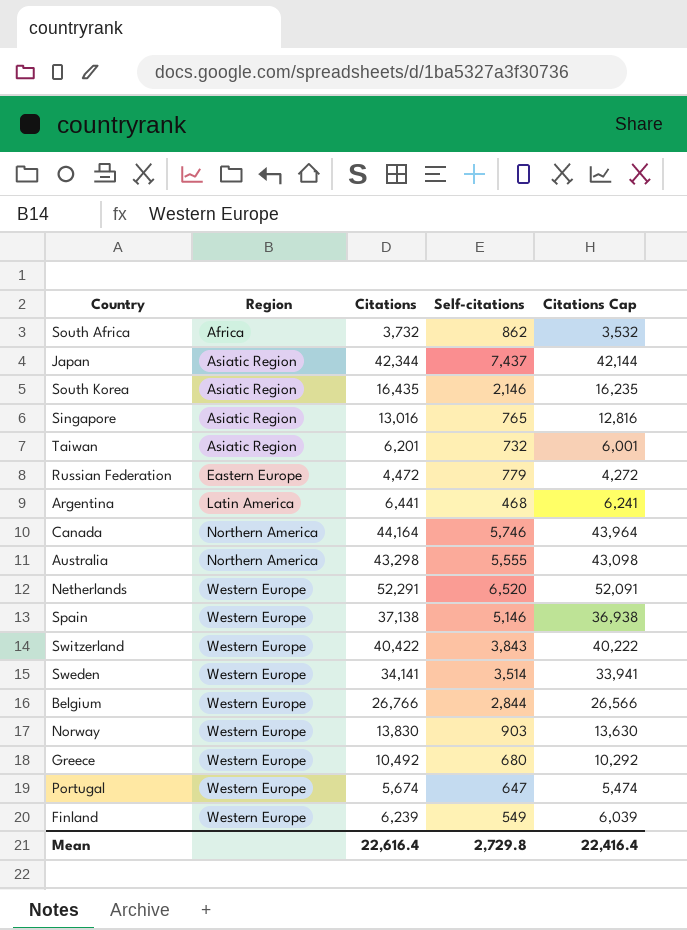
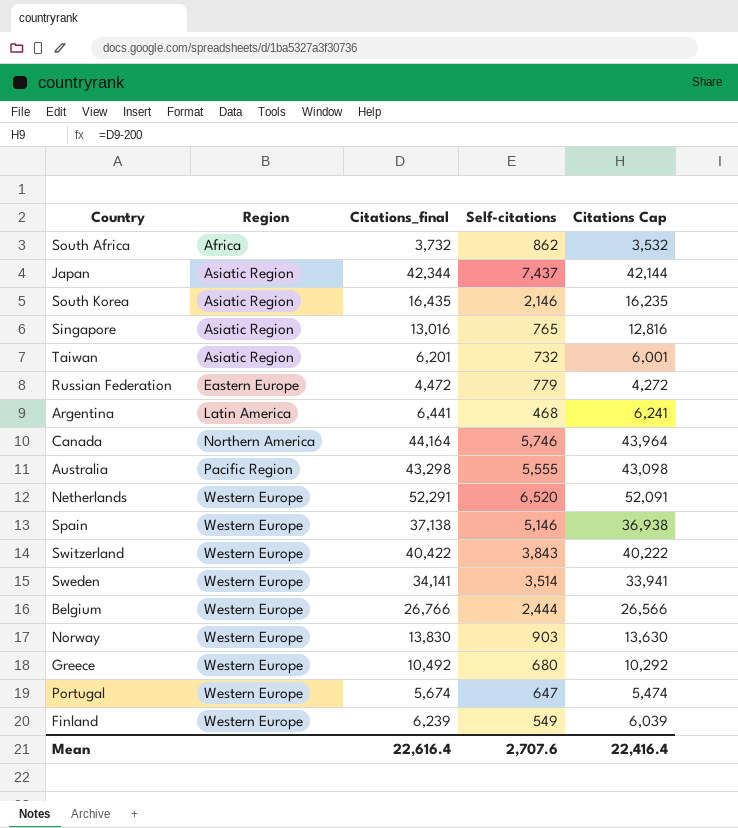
column name: Citations -> Citations_final
Australia | Region: Northern America -> Pacific Region
Belgium | Self-citations: 2,844 -> 2,444
Mean | Self-citations: 2,729.8 -> 2,707.6

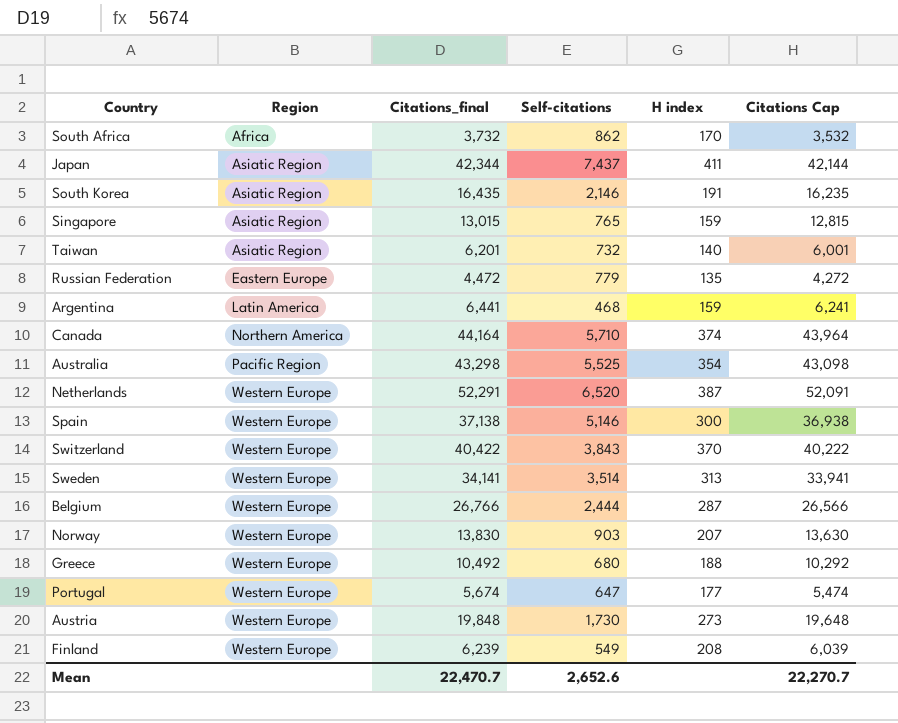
column H index | position: none -> 5
Singapore | Citations_final: 13,016 -> 13,015
Singapore | Citations Cap: 12,816 -> 12,815
Canada | Self-citations: 5,746 -> 5,710
Australia | Self-citations: 5,555 -> 5,525
row Austria: none -> Western Europe | 19,848 | 1,730 | 273 | 19,648
Mean | Citations_final: 22,616.4 -> 22,470.7
Mean | Self-citations: 2,707.6 -> 2,652.6
Mean | Citations Cap: 22,416.4 -> 22,270.7

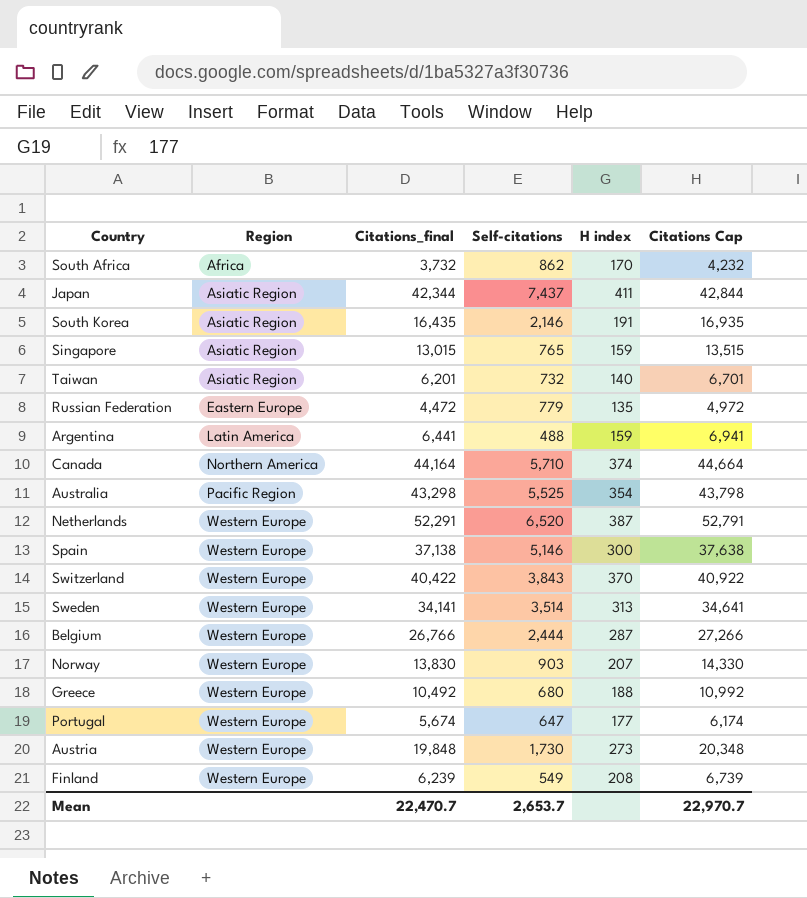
column Citations Cap | formula: [Citations_final] - 200 -> [Citations_final] + 500
Argentina | Self-citations: 468 -> 488
Mean | Self-citations: 2,652.6 -> 2,653.7
Mean | Citations Cap: 22,270.7 -> 22,970.7

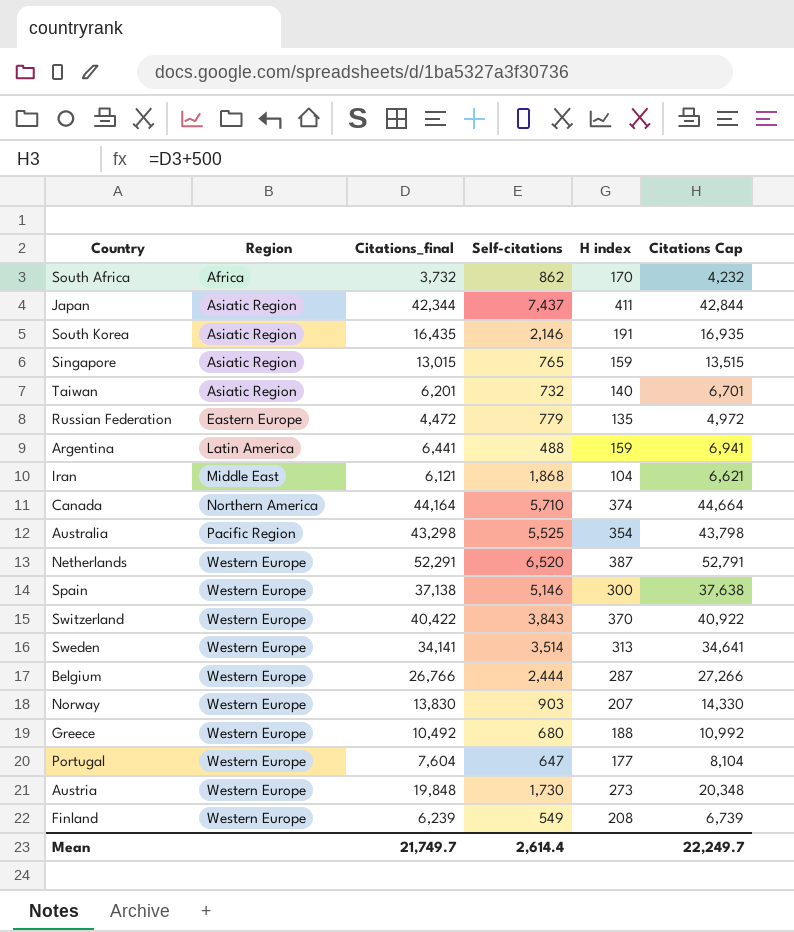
row Iran: none -> Middle East | 6,121 | 1,868 | 104 | 6,621
Portugal | Citations_final: 5,674 -> 7,604
Portugal | Citations Cap: 6,174 -> 8,104
Mean | Citations_final: 22,470.7 -> 21,749.7
Mean | Self-citations: 2,653.7 -> 2,614.4
Mean | Citations Cap: 22,970.7 -> 22,249.7

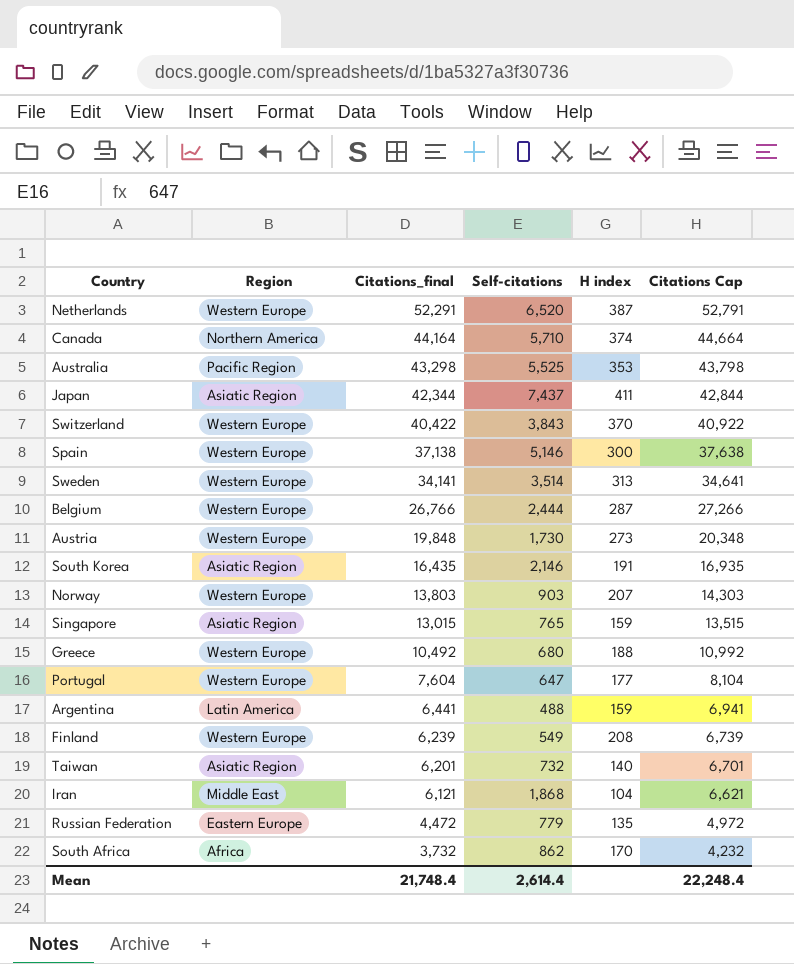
row order: Region ascending -> Citations_final descending
Australia | H index: 354 -> 353
Norway | Citations_final: 13,830 -> 13,803
Norway | Citations Cap: 14,330 -> 14,303
Mean | Citations_final: 21,749.7 -> 21,748.4
Mean | Citations Cap: 22,249.7 -> 22,248.4

